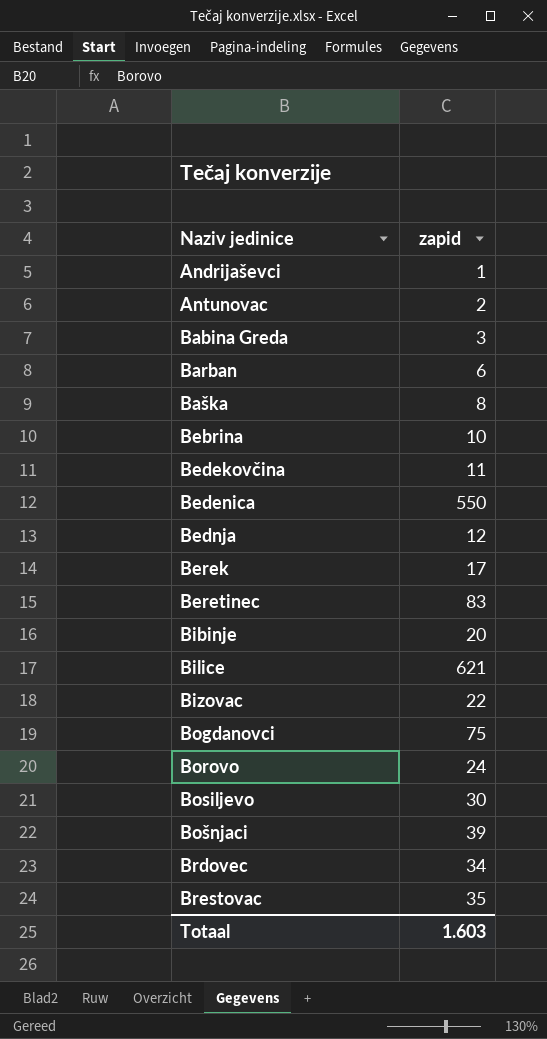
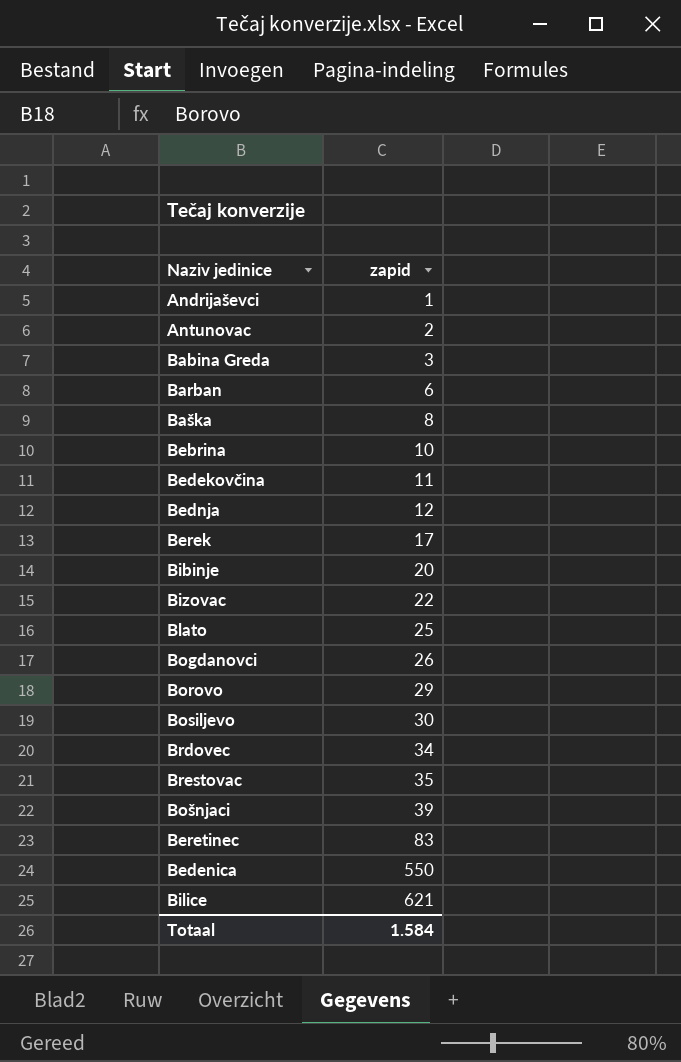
row order: Naziv jedinice ascending -> zapid ascending
row Blato: none -> 25
Bogdanovci | zapid: 75 -> 26
Borovo | zapid: 24 -> 29
Totaal | zapid: 1.603 -> 1.584

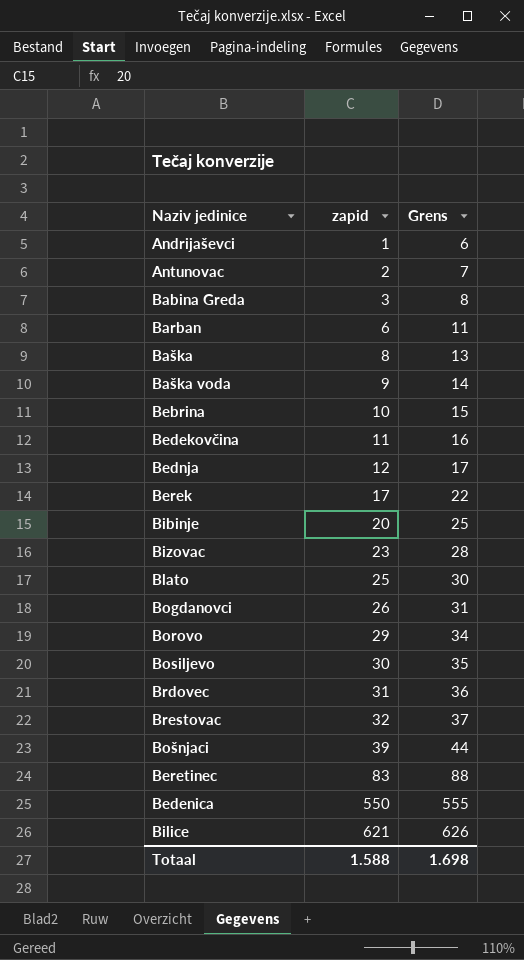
column Grens | formula: none -> [zapid] + 5
row Baška voda: none -> 9 | 14
Bizovac | zapid: 22 -> 23
Brdovec | zapid: 34 -> 31
Brestovac | zapid: 35 -> 32
Totaal | zapid: 1.584 -> 1.588

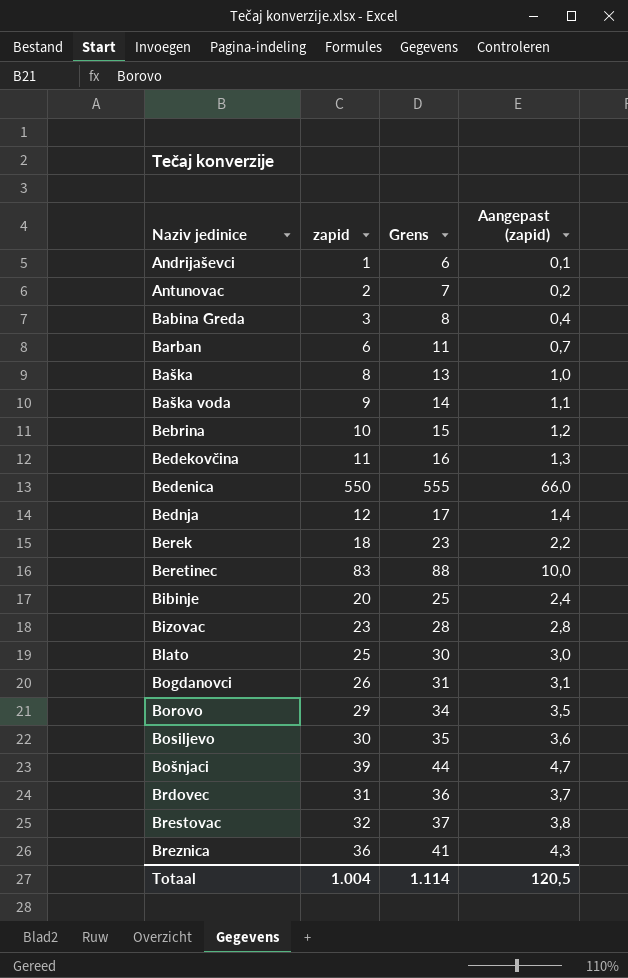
row order: zapid ascending -> Naziv jedinice ascending
column Aangepast (zapid) | formula: none -> [zapid] * 0,12
row Bilice: 621 | 626 -> none
Berek | zapid: 17 -> 18
Berek | Grens: 22 -> 23
row Breznica: none -> 36 | 41 | 4,3
Totaal | zapid: 1.588 -> 1.004
Totaal | Grens: 1.698 -> 1.114

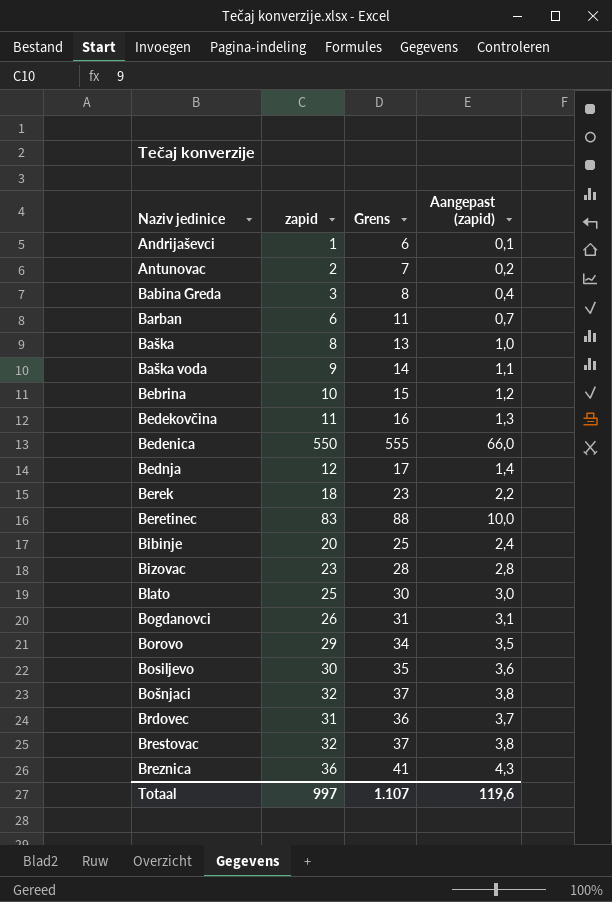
Bošnjaci | zapid: 39 -> 32
Bošnjaci | Grens: 44 -> 37
Bošnjaci | Aangepast (zapid): 4,7 -> 3,8
Totaal | zapid: 1.004 -> 997
Totaal | Grens: 1.114 -> 1.107
Totaal | Aangepast (zapid): 120,5 -> 119,6

